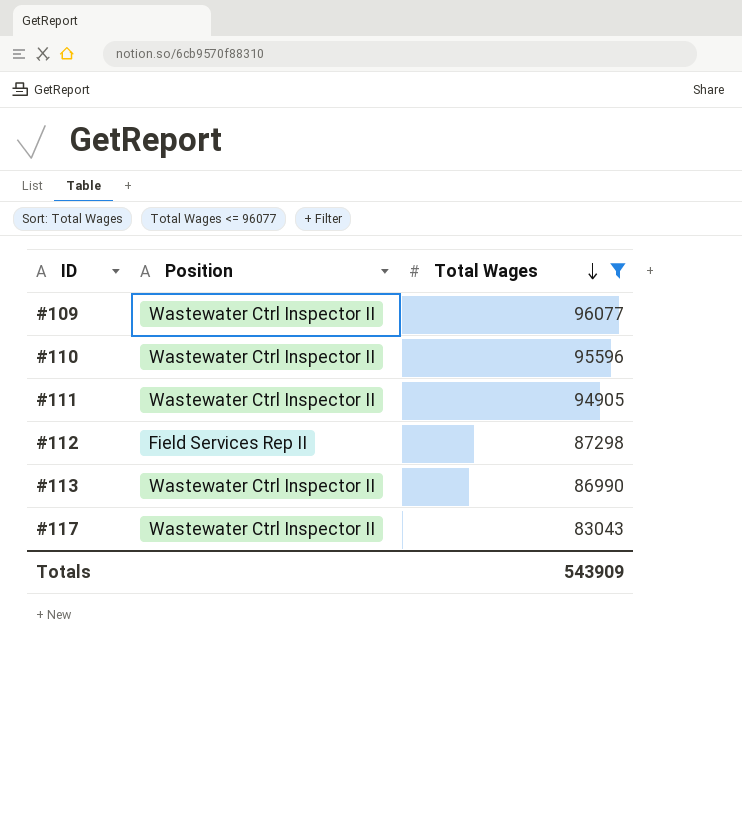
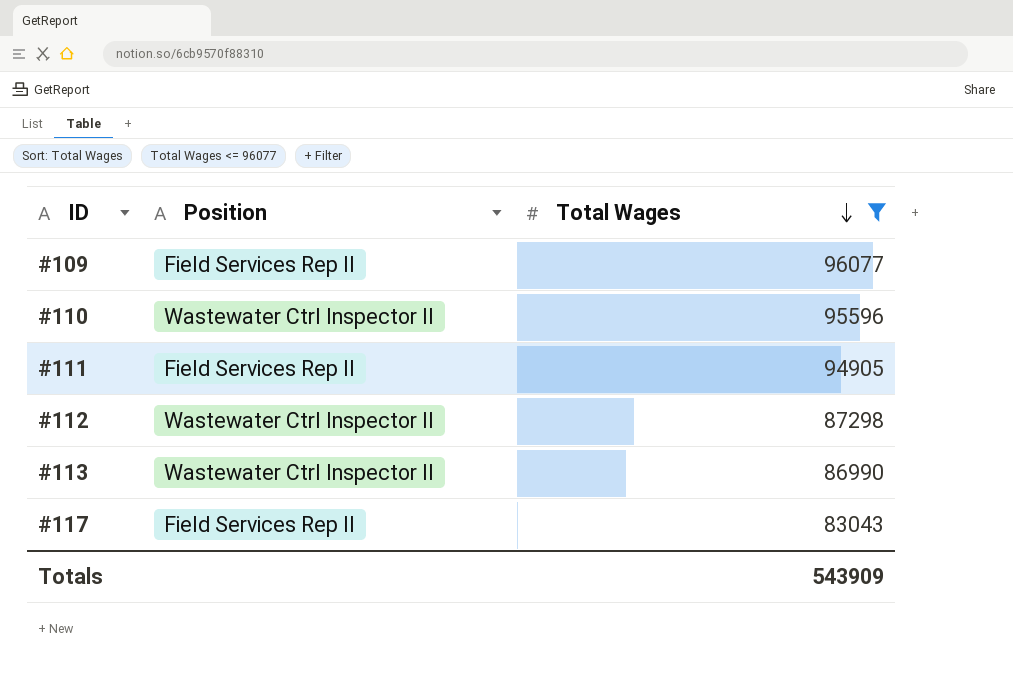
#109 | Position: Wastewater Ctrl Inspector II -> Field Services Rep II
#111 | Position: Wastewater Ctrl Inspector II -> Field Services Rep II
#112 | Position: Field Services Rep II -> Wastewater Ctrl Inspector II
#117 | Position: Wastewater Ctrl Inspector II -> Field Services Rep II

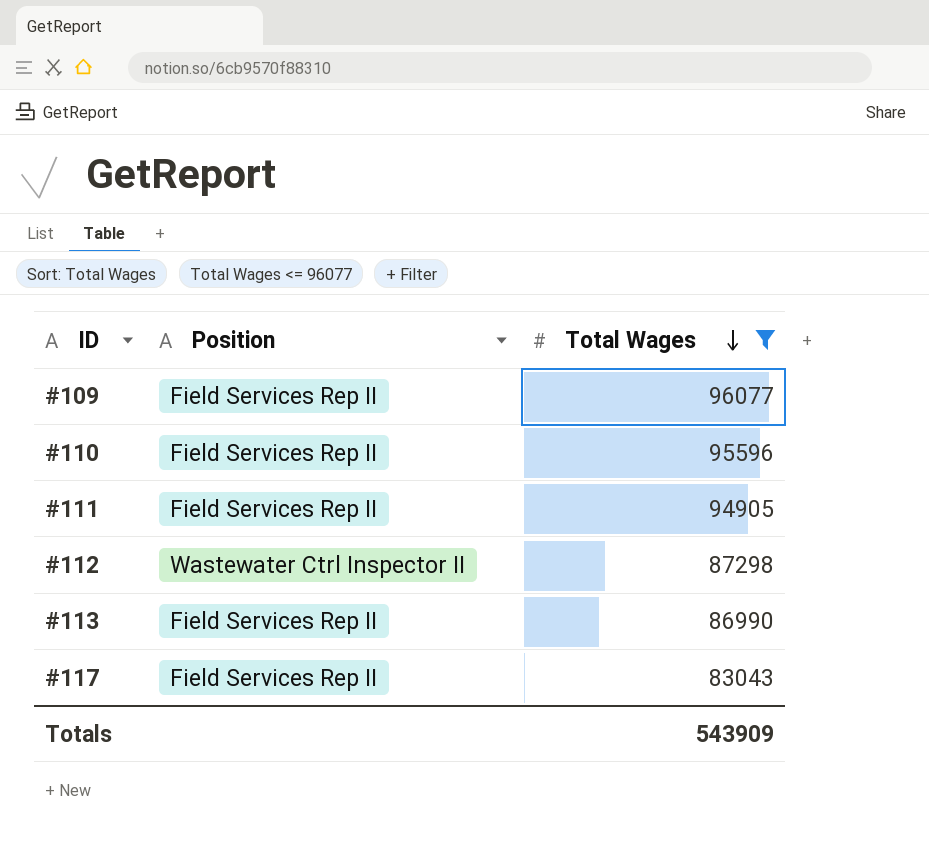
#110 | Position: Wastewater Ctrl Inspector II -> Field Services Rep II
#113 | Position: Wastewater Ctrl Inspector II -> Field Services Rep II

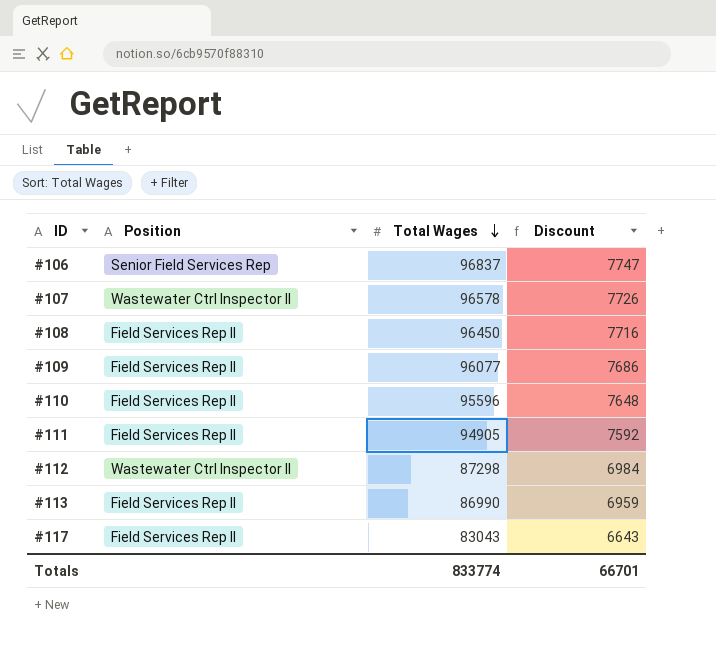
filter: Total Wages <= 96077 -> none
column Discount | formula: none -> [Total Wages] * 0.08
Totals | Total Wages: 543909 -> 833774

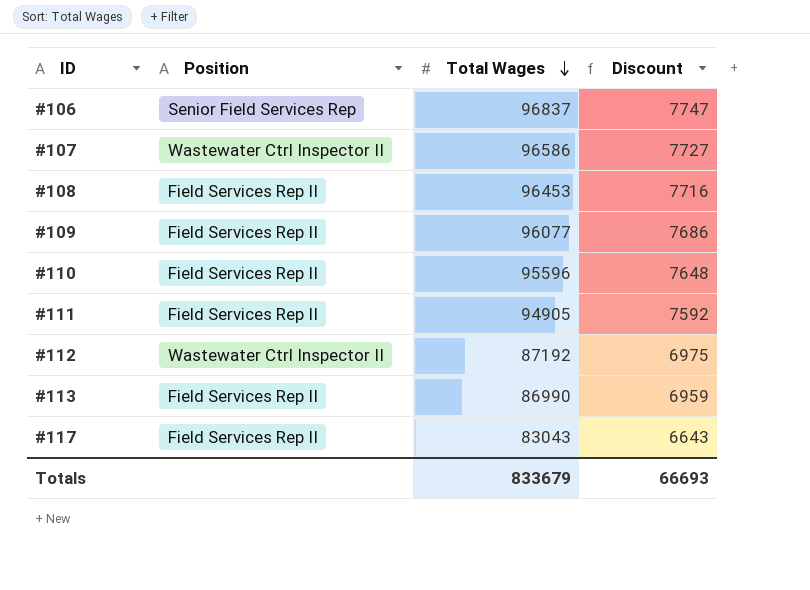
#107 | Total Wages: 96578 -> 96586
#107 | Discount: 7726 -> 7727
#108 | Total Wages: 96450 -> 96453
#112 | Total Wages: 87298 -> 87192
#112 | Discount: 6984 -> 6975
Totals | Total Wages: 833774 -> 833679
Totals | Discount: 66701 -> 66693

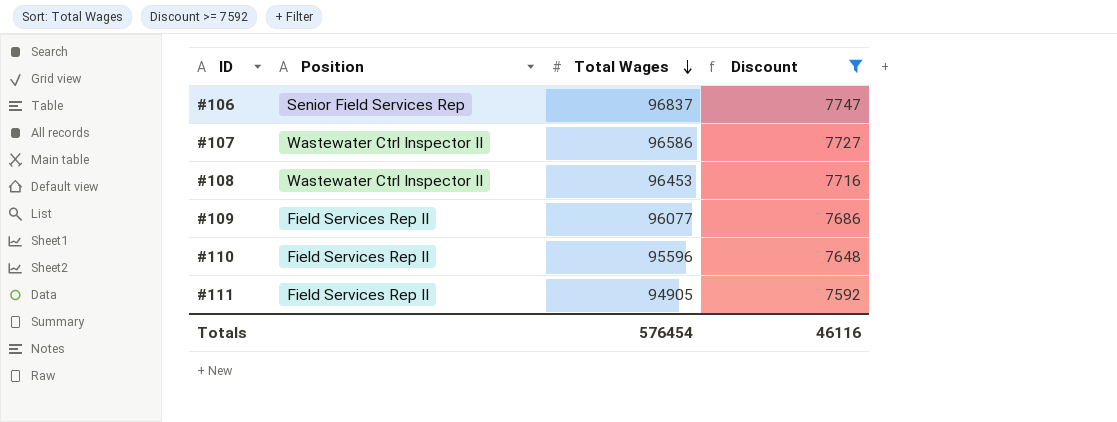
filter: none -> Discount >= 7592
#108 | Position: Field Services Rep II -> Wastewater Ctrl Inspector II
Totals | Total Wages: 833679 -> 576454
Totals | Discount: 66693 -> 46116

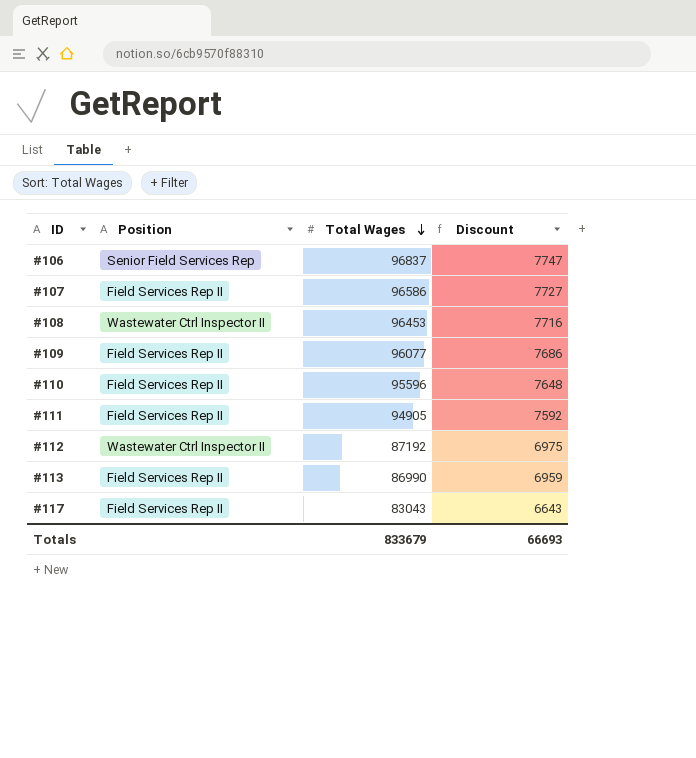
filter: Discount >= 7592 -> none
#107 | Position: Wastewater Ctrl Inspector II -> Field Services Rep II
Totals | Total Wages: 576454 -> 833679
Totals | Discount: 46116 -> 66693

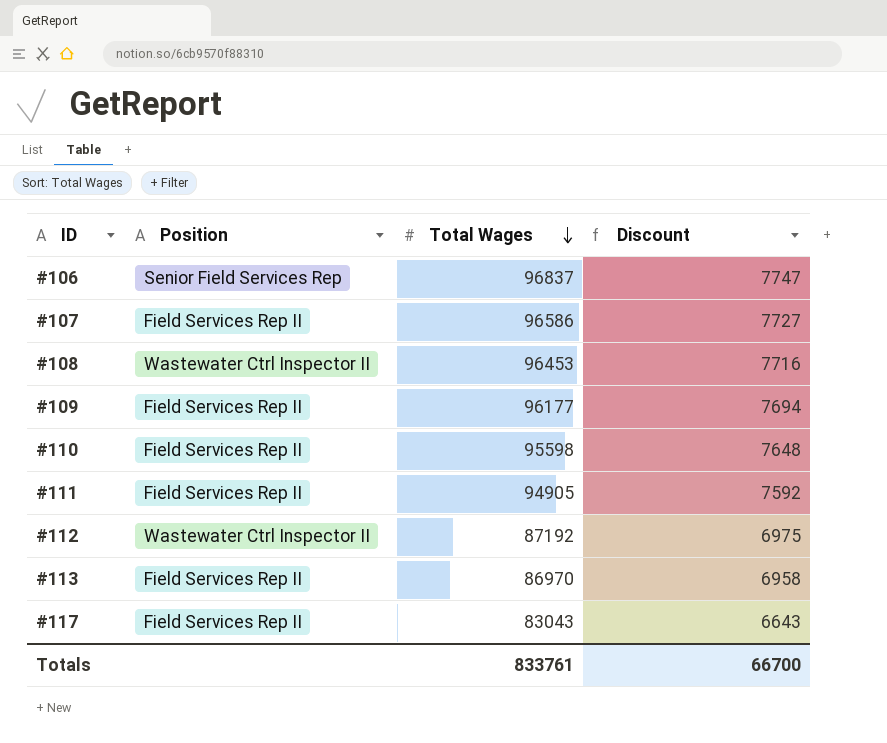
#109 | Total Wages: 96077 -> 96177
#109 | Discount: 7686 -> 7694
#110 | Total Wages: 95596 -> 95598
#113 | Total Wages: 86990 -> 86970
#113 | Discount: 6959 -> 6958
Totals | Total Wages: 833679 -> 833761
Totals | Discount: 66693 -> 66700

